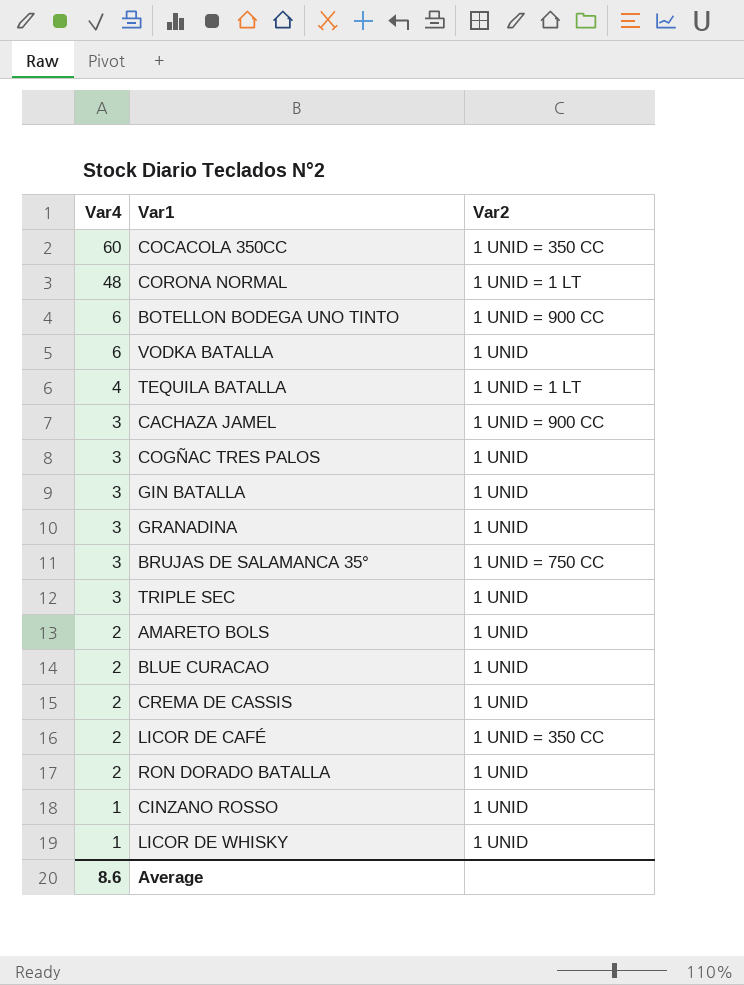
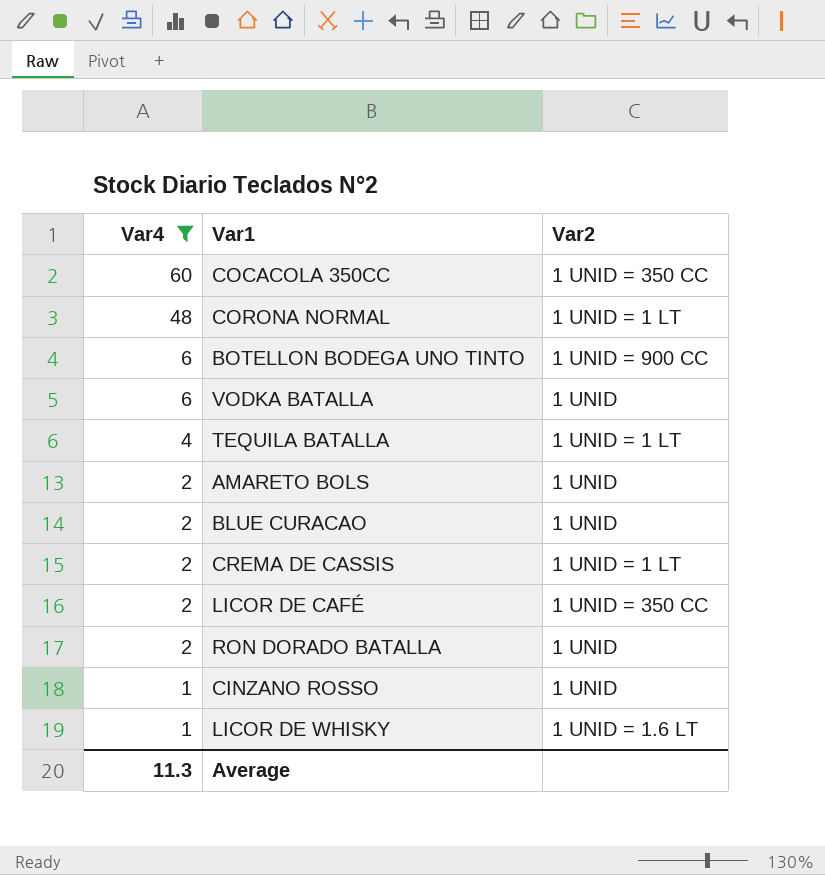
filter: none -> Var4 != 3
CREMA DE CASSIS | Var2: 1 UNID -> 1 UNID = 1 LT
LICOR DE WHISKY | Var2: 1 UNID -> 1 UNID = 1.6 LT
Average | Var4: 8.6 -> 11.3

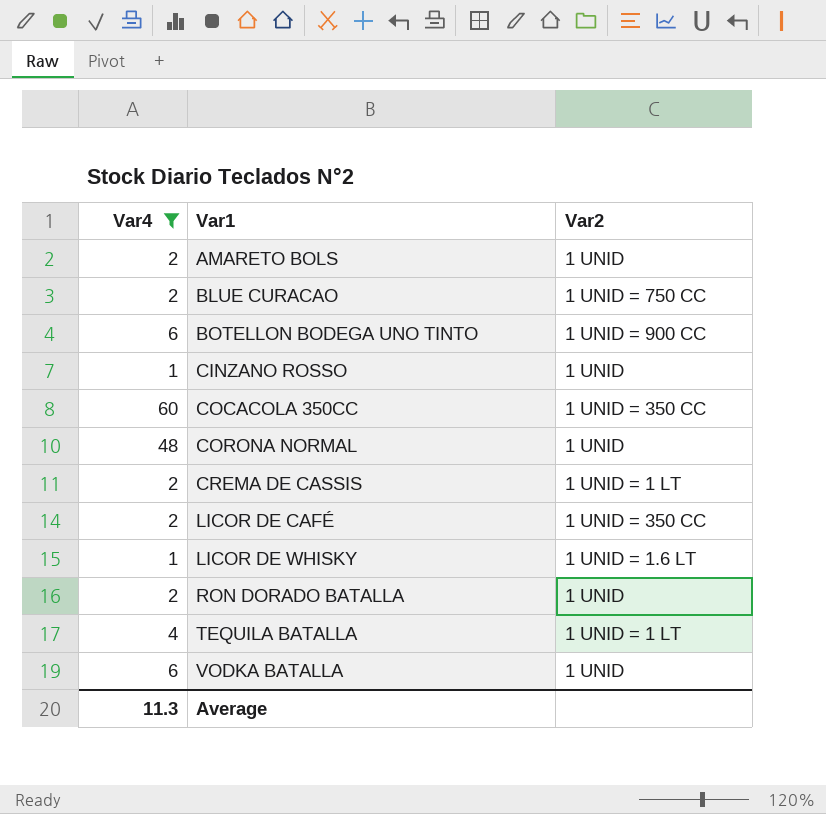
row order: Var4 descending -> Var1 ascending
BLUE CURACAO | Var2: 1 UNID -> 1 UNID = 750 CC
CORONA NORMAL | Var2: 1 UNID = 1 LT -> 1 UNID

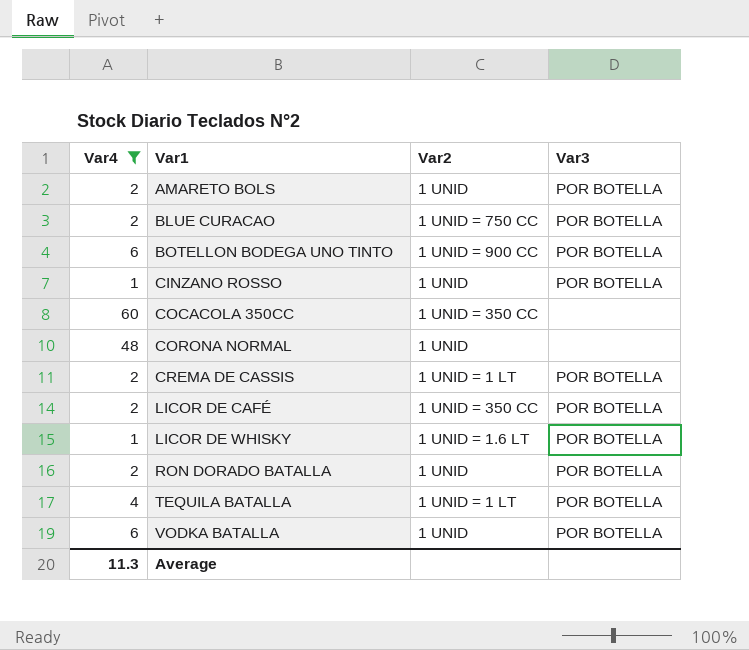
column Var3 | position: none -> 4

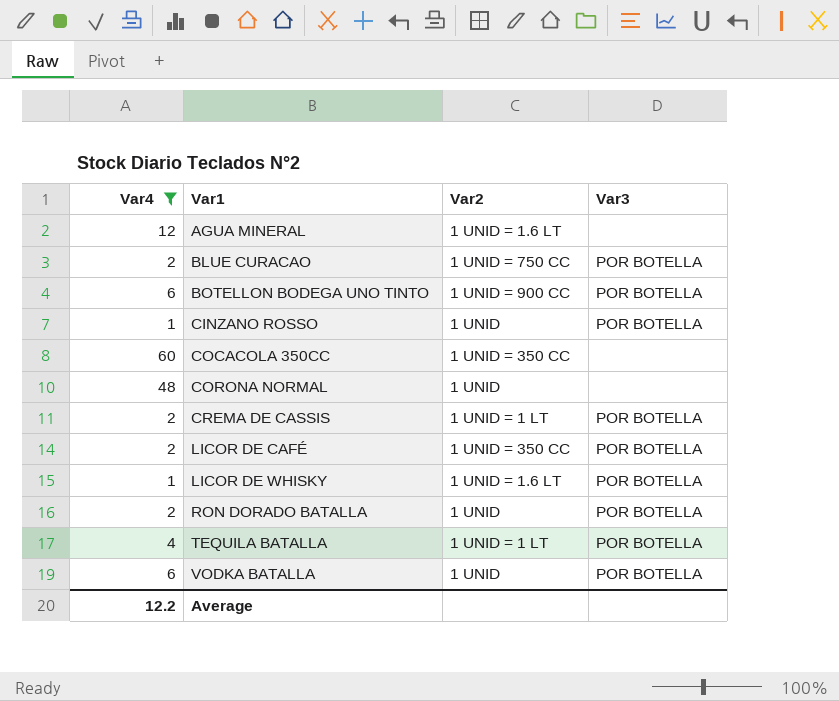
row AMARETO BOLS: 2 | 1 UNID | POR BOTELLA -> none
row AGUA MINERAL: none -> 12 | 1 UNID = 1.6 LT | none
Average | Var4: 11.3 -> 12.2

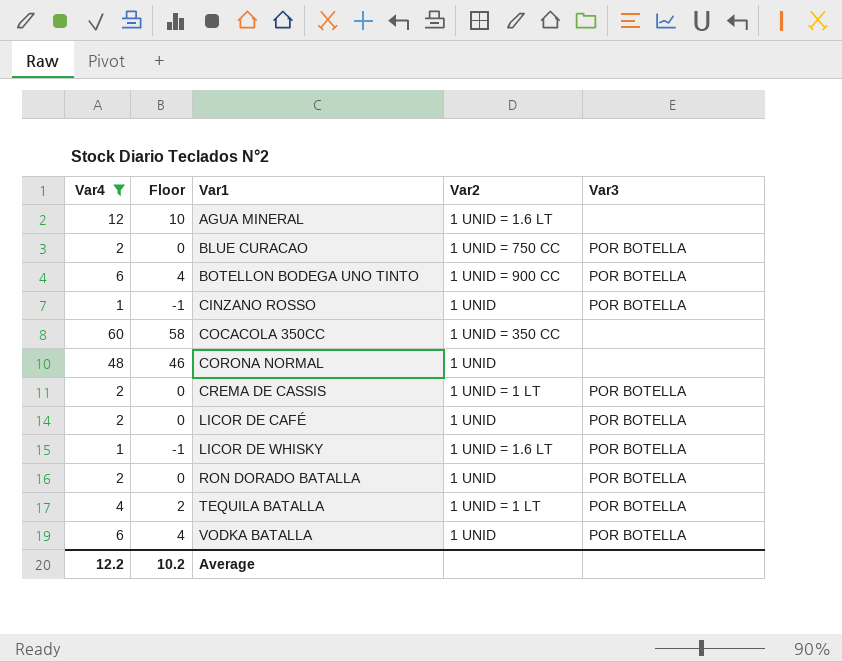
column Floor | formula: none -> [Var4] - 2
LICOR DE CAFÉ | Var2: 1 UNID = 350 CC -> 1 UNID

